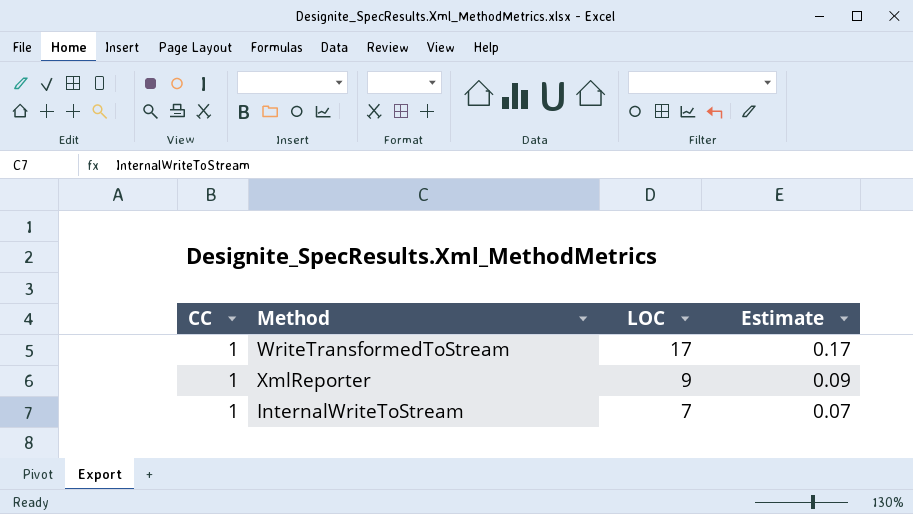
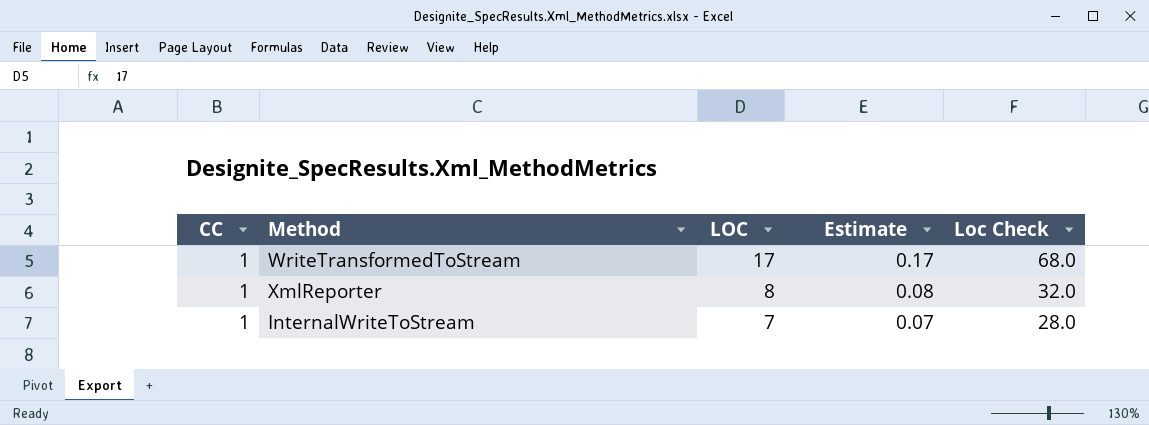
column Loc Check | formula: none -> [LOC] * 4
XmlReporter | LOC: 9 -> 8
XmlReporter | Estimate: 0.09 -> 0.08

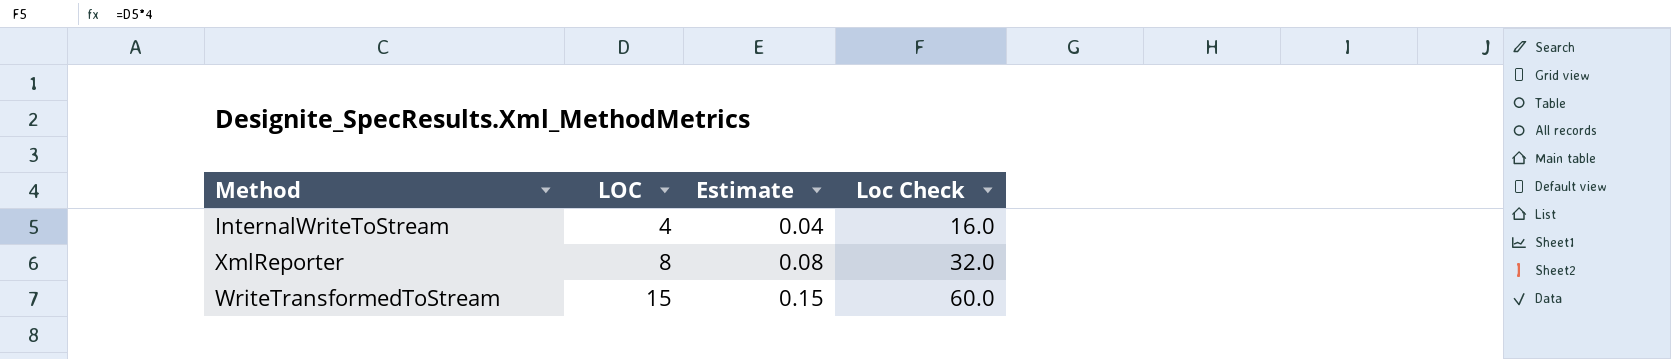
row order: LOC descending -> LOC ascending
column CC | position: 1 -> none
InternalWriteToStream | LOC: 7 -> 4
InternalWriteToStream | Estimate: 0.07 -> 0.04
InternalWriteToStream | Loc Check: 28.0 -> 16.0
WriteTransformedToStream | LOC: 17 -> 15
WriteTransformedToStream | Estimate: 0.17 -> 0.15
WriteTransformedToStream | Loc Check: 68.0 -> 60.0

